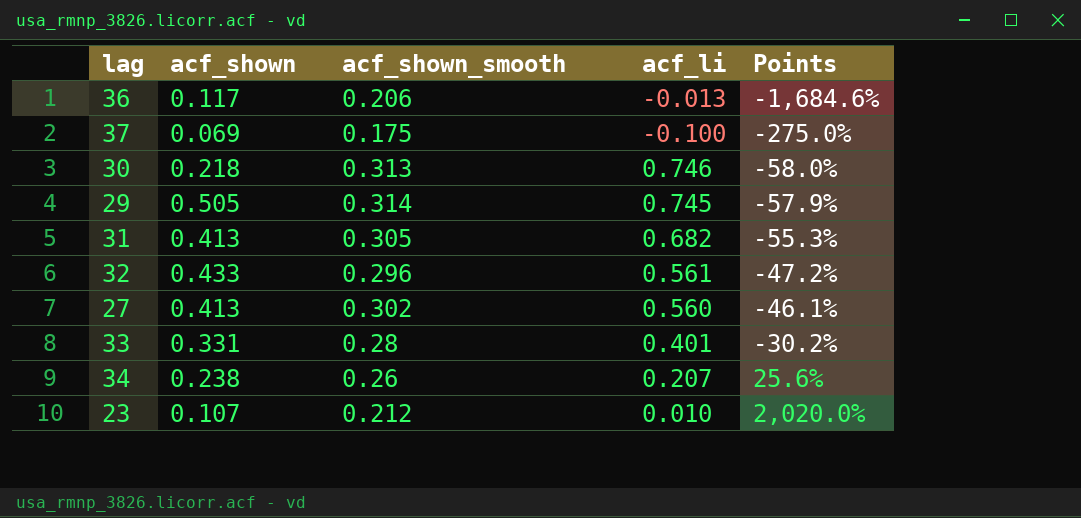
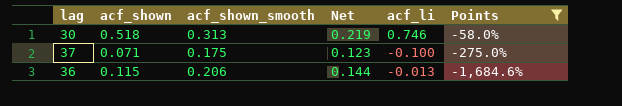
filter: none -> Points <= -58.0%
row order: Points ascending -> Points descending
column Net | formula: none -> [acf_shown_smooth] * 0.7
30 | acf_shown: 0.218 -> 0.518
37 | acf_shown: 0.069 -> 0.071
36 | acf_shown: 0.117 -> 0.115

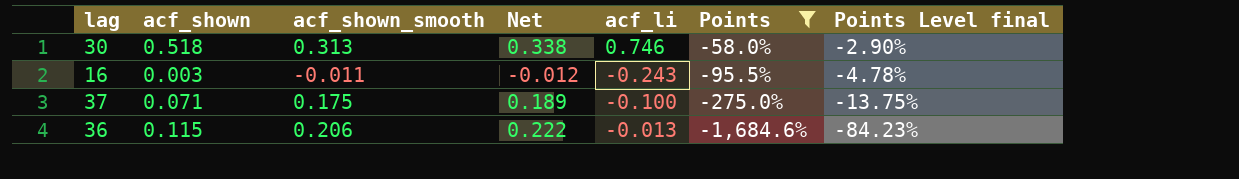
column Net | formula: [acf_shown_smooth] * 0.7 -> [acf_shown_smooth] * 1.08
column Points Level final | formula: none -> [Points] * 0.05
row 16: none -> 0.003 | -0.011 | -0.012 | -0.243 | -95.5% | -4.78%

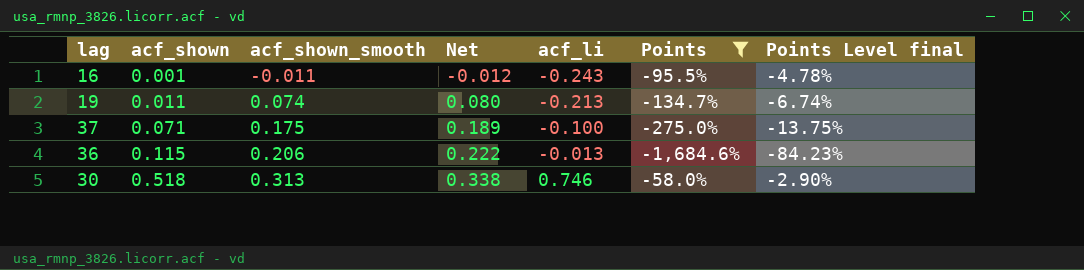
row order: Points descending -> acf_shown ascending
16 | acf_shown: 0.003 -> 0.001
row 19: none -> 0.011 | 0.074 | 0.080 | -0.213 | -134.7% | -6.74%

